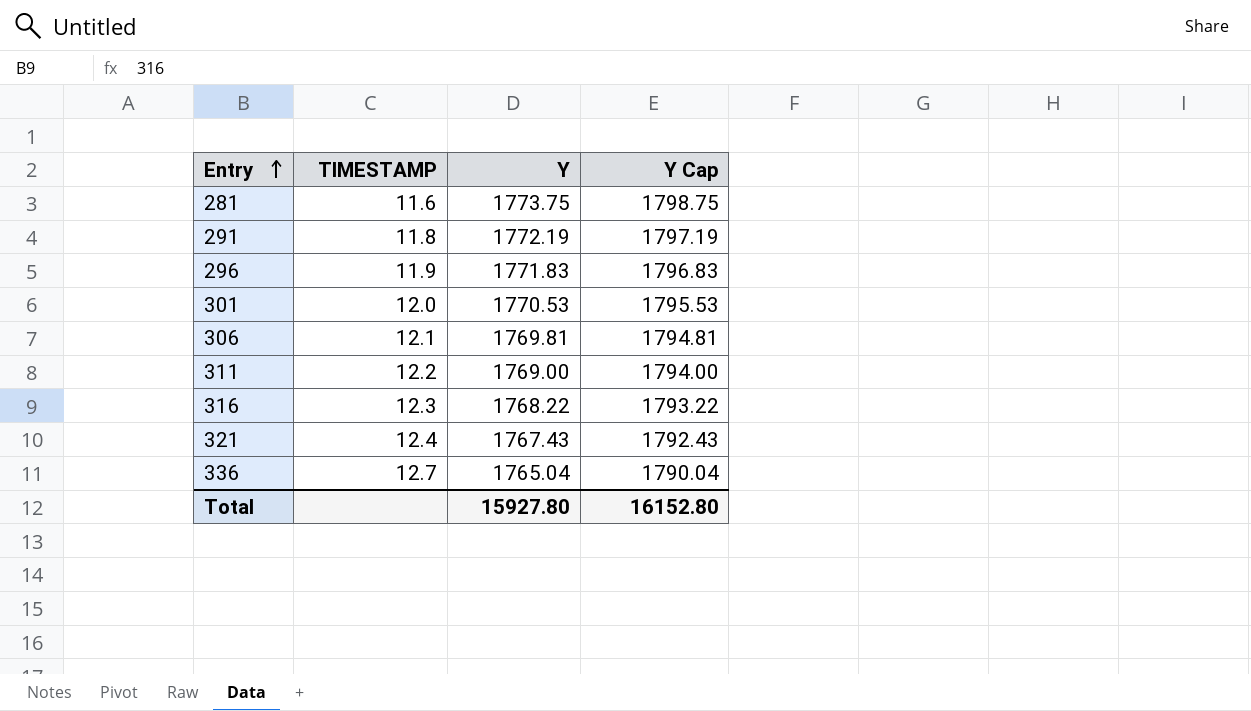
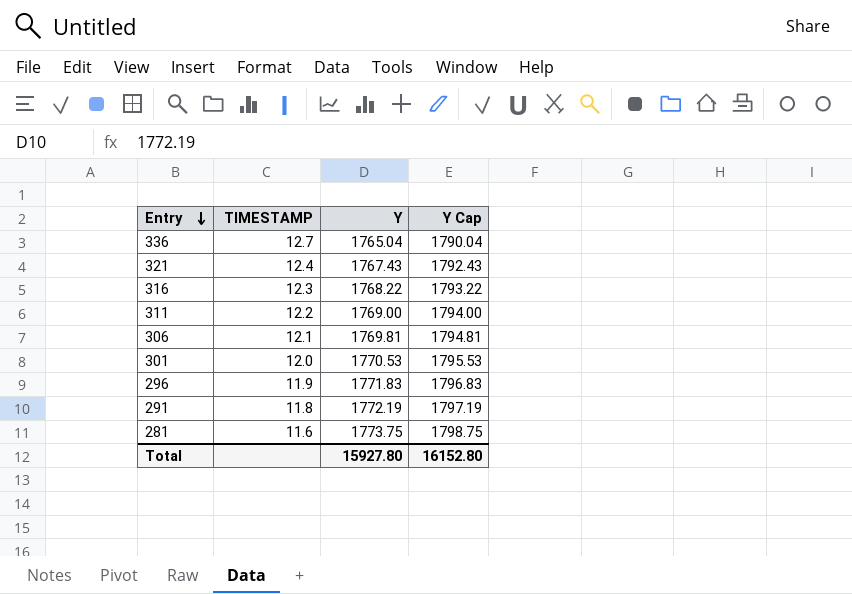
row order: Entry ascending -> Entry descending

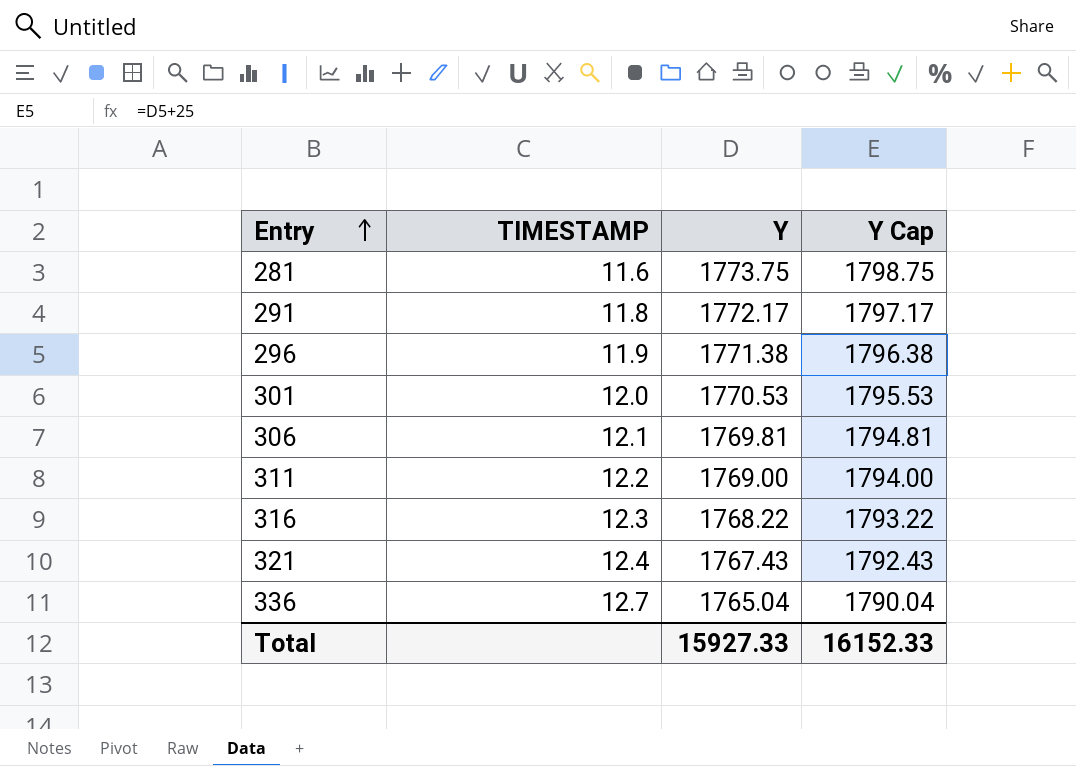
row order: Entry descending -> Entry ascending
291 | Y: 1772.19 -> 1772.17
291 | Y Cap: 1797.19 -> 1797.17
296 | Y: 1771.83 -> 1771.38
296 | Y Cap: 1796.83 -> 1796.38
Total | Y: 15927.80 -> 15927.33
Total | Y Cap: 16152.80 -> 16152.33

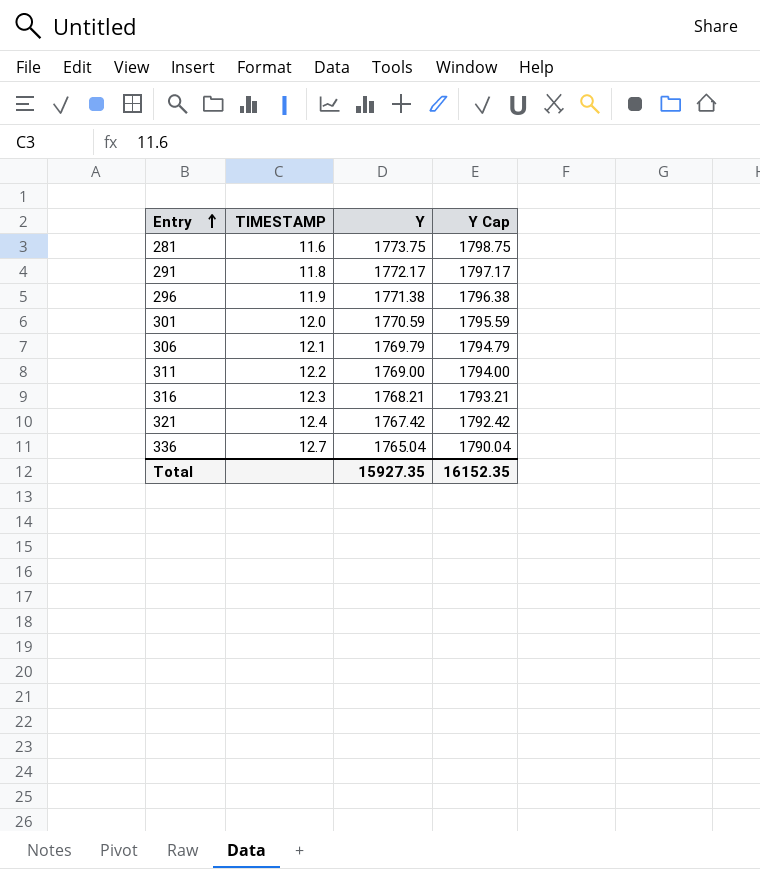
301 | Y: 1770.53 -> 1770.59
301 | Y Cap: 1795.53 -> 1795.59
306 | Y: 1769.81 -> 1769.79
306 | Y Cap: 1794.81 -> 1794.79
316 | Y: 1768.22 -> 1768.21
316 | Y Cap: 1793.22 -> 1793.21
321 | Y: 1767.43 -> 1767.42
321 | Y Cap: 1792.43 -> 1792.42
Total | Y: 15927.33 -> 15927.35
Total | Y Cap: 16152.33 -> 16152.35

